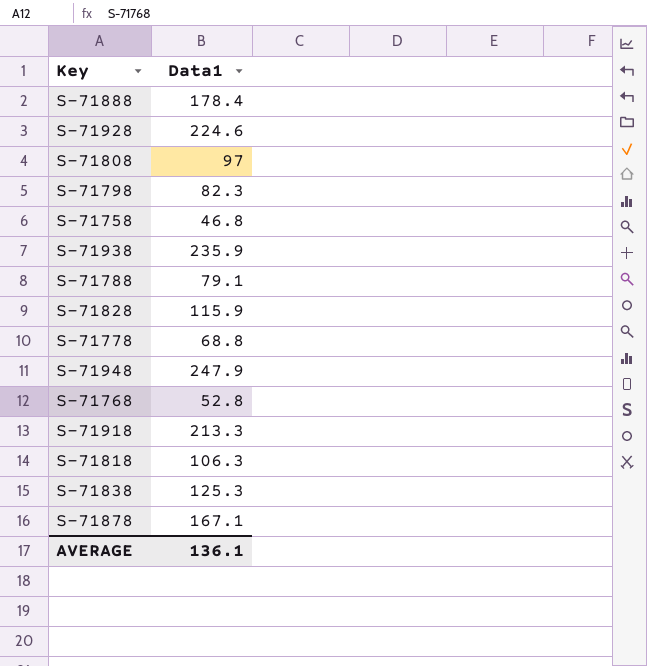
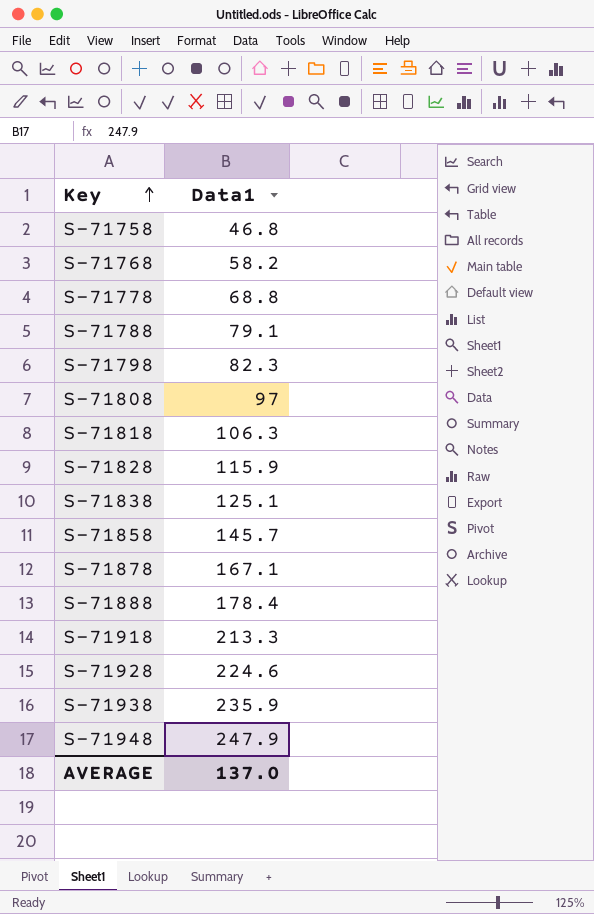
row order: none -> Key ascending
S-71768 | Data1: 52.8 -> 58.2
S-71838 | Data1: 125.3 -> 125.1
row S-71858: none -> 145.7
AVERAGE | Data1: 136.1 -> 137.0

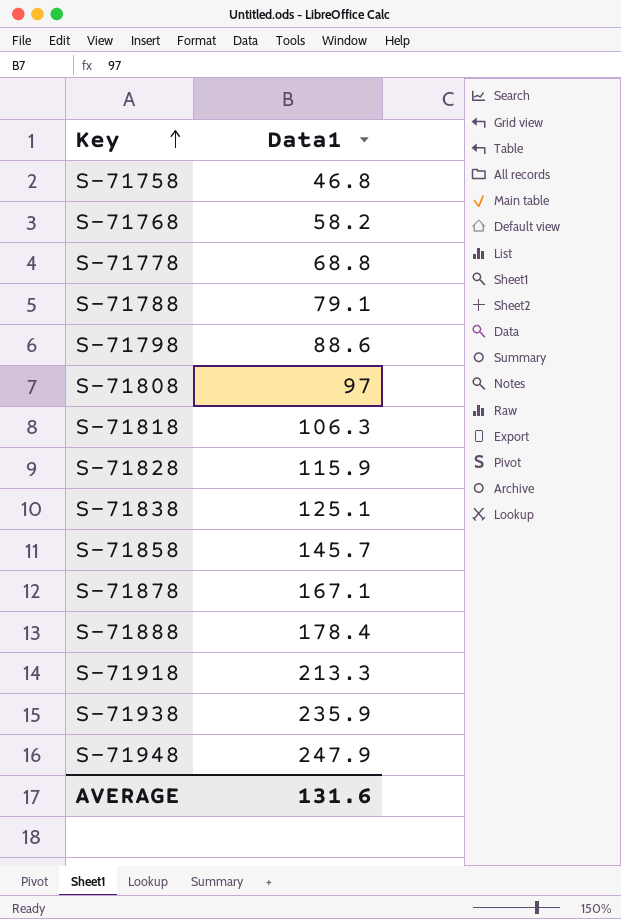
row S-71928: 224.6 -> none
S-71798 | Data1: 82.3 -> 88.6
AVERAGE | Data1: 137.0 -> 131.6

